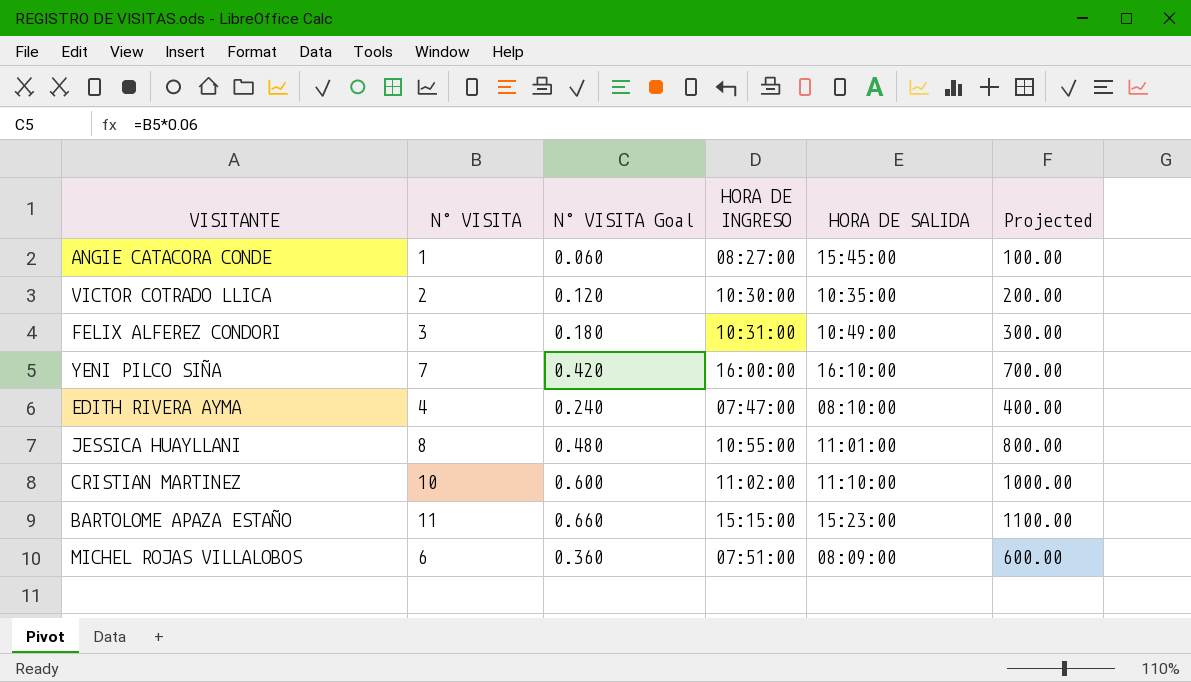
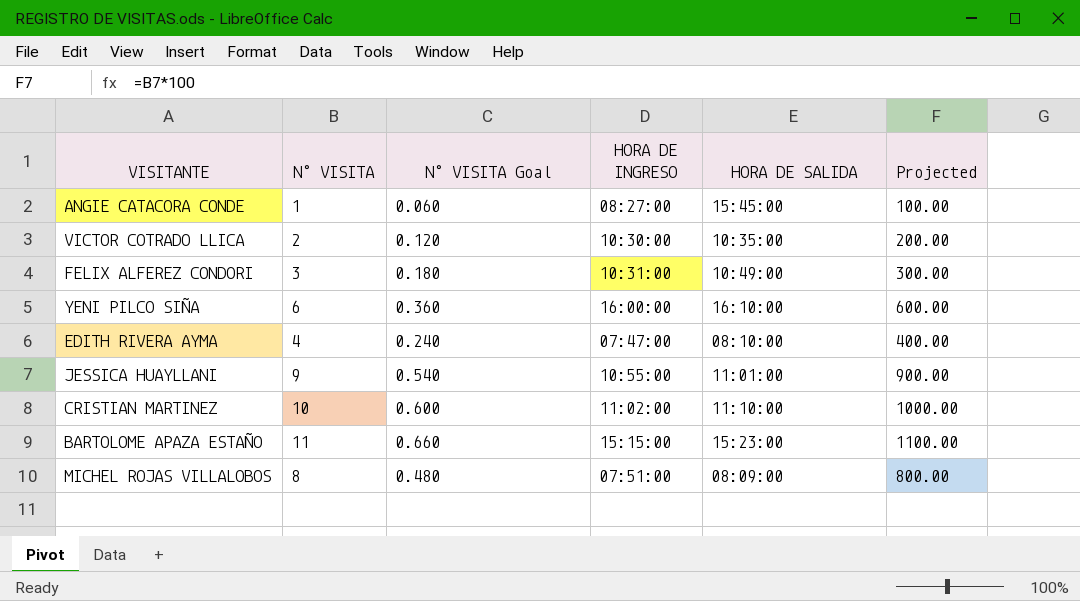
YENI PILCO SIÑA | N° VISITA: 7 -> 6
YENI PILCO SIÑA | N° VISITA Goal: 0.420 -> 0.360
YENI PILCO SIÑA | Projected: 700.00 -> 600.00
JESSICA HUAYLLANI | N° VISITA: 8 -> 9
JESSICA HUAYLLANI | N° VISITA Goal: 0.480 -> 0.540
JESSICA HUAYLLANI | Projected: 800.00 -> 900.00
MICHEL ROJAS VILLALOBOS | N° VISITA: 6 -> 8
MICHEL ROJAS VILLALOBOS | N° VISITA Goal: 0.360 -> 0.480
MICHEL ROJAS VILLALOBOS | Projected: 600.00 -> 800.00

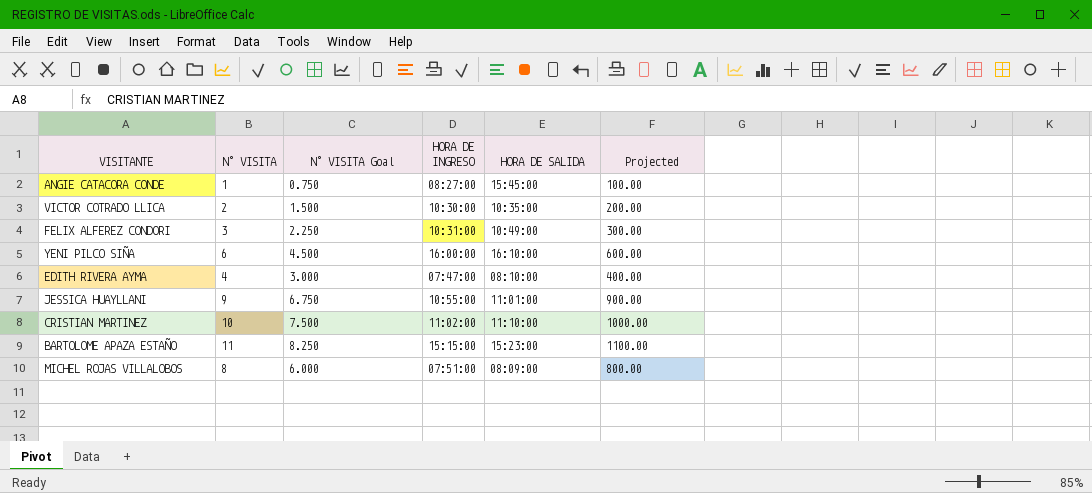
column N° VISITA Goal | formula: [N° VISITA] * 0.06 -> [N° VISITA] * 0.75

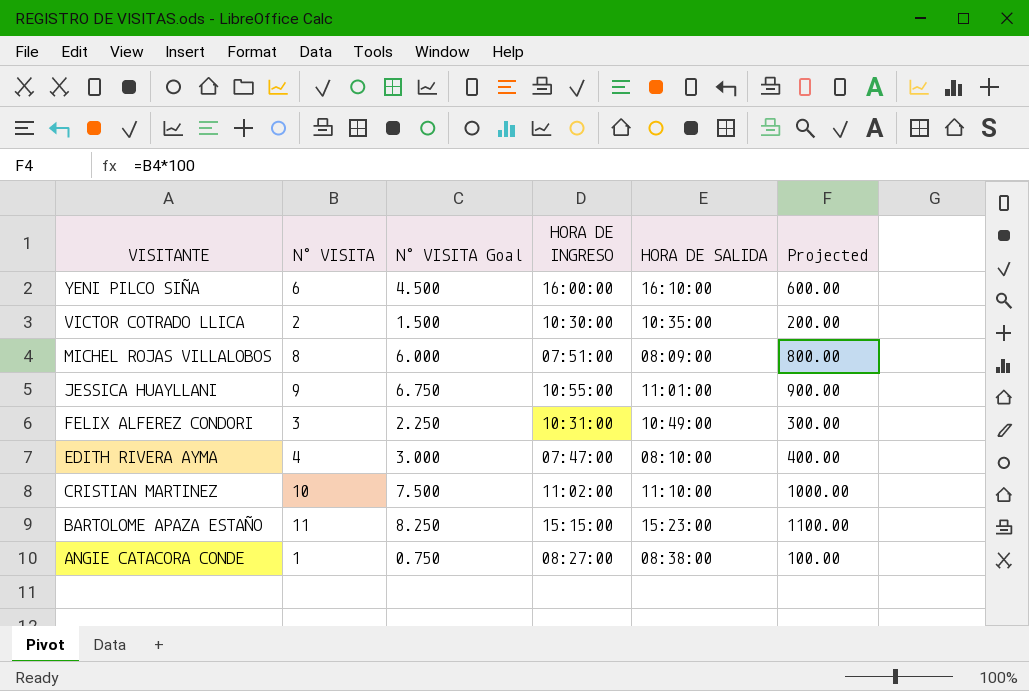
row order: none -> VISITANTE descending
ANGIE CATACORA CONDE | HORA DE SALIDA: 15:45:00 -> 08:38:00

